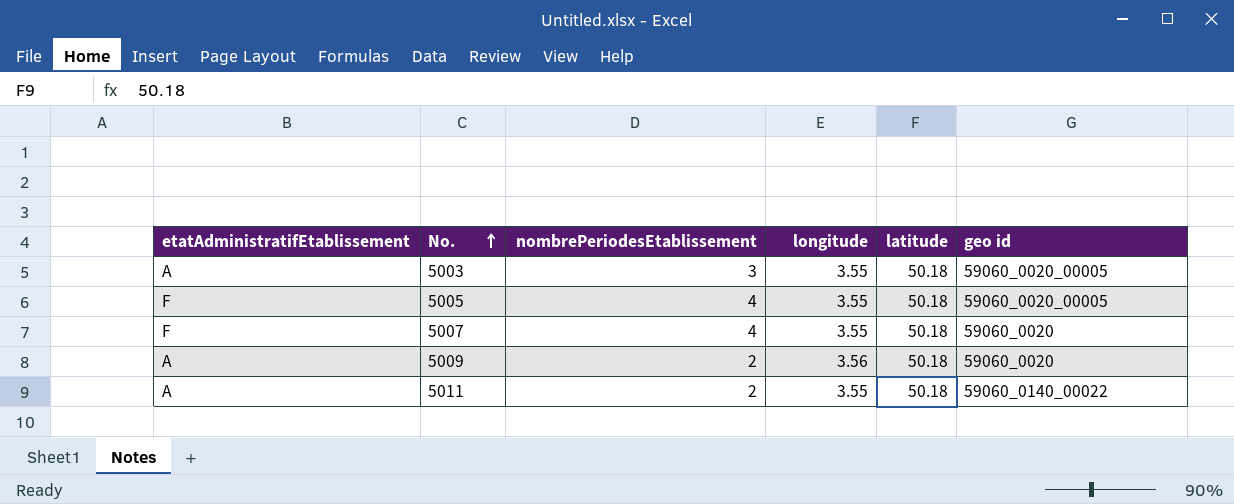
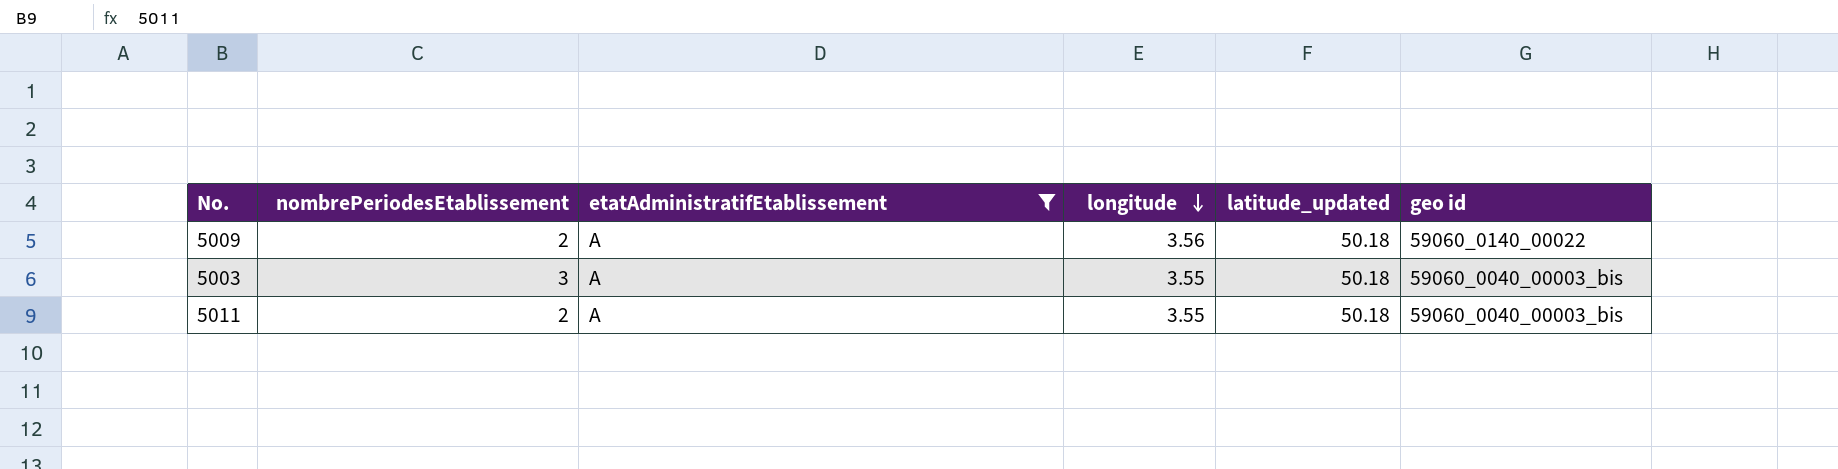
filter: none -> etatAdministratifEtablissement = A
row order: No. ascending -> longitude descending
column etatAdministratifEtablissement | position: 1 -> 3
column name: latitude -> latitude_updated
5009 | geo id: 59060_0020 -> 59060_0140_00022
5003 | geo id: 59060_0020_00005 -> 59060_0040_00003_bis
5011 | geo id: 59060_0140_00022 -> 59060_0040_00003_bis

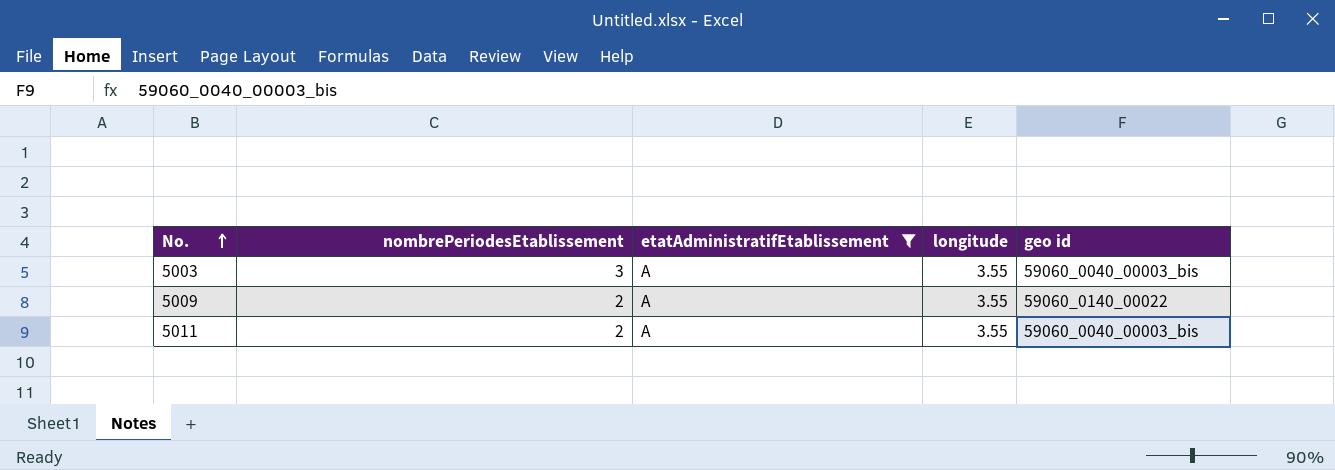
row order: longitude descending -> No. ascending
column latitude_updated | position: 5 -> none
5009 | longitude: 3.56 -> 3.55

